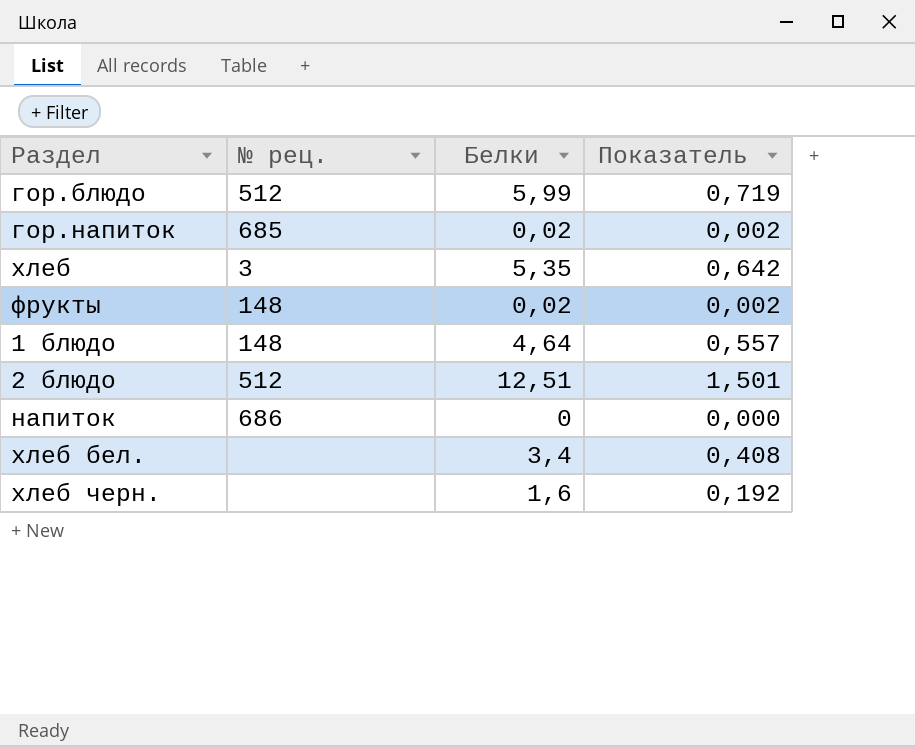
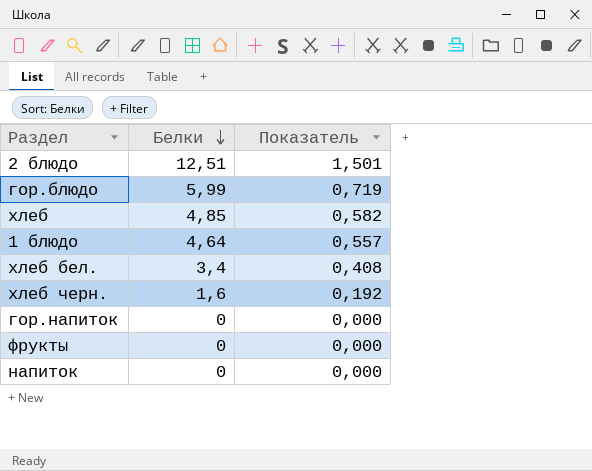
row order: none -> Белки descending
column № рец. | position: 2 -> none
хлеб | Белки: 5,35 -> 4,85
хлеб | Показатель: 0,642 -> 0,582
гор.напиток | Белки: 0,02 -> 0
гор.напиток | Показатель: 0,002 -> 0,000
фрукты | Белки: 0,02 -> 0
фрукты | Показатель: 0,002 -> 0,000

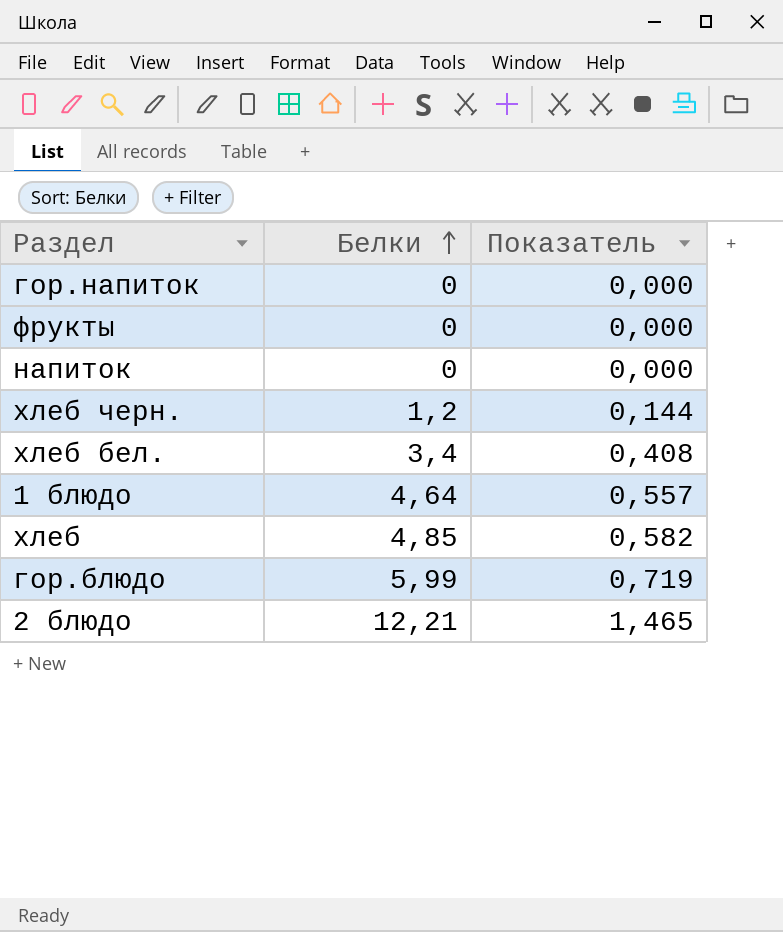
row order: Белки descending -> Белки ascending
хлеб черн. | Белки: 1,6 -> 1,2
хлеб черн. | Показатель: 0,192 -> 0,144
2 блюдо | Белки: 12,51 -> 12,21
2 блюдо | Показатель: 1,501 -> 1,465

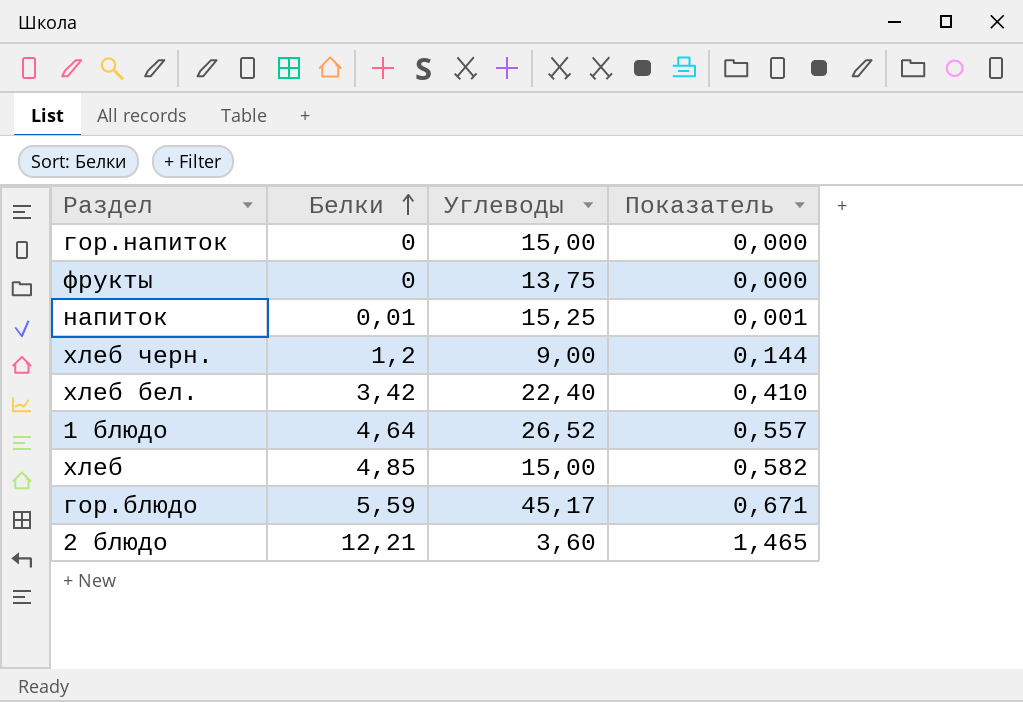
column Углеводы | position: none -> 3
напиток | Белки: 0 -> 0,01
напиток | Показатель: 0,000 -> 0,001
хлеб бел. | Белки: 3,4 -> 3,42
хлеб бел. | Показатель: 0,408 -> 0,410
гор.блюдо | Белки: 5,99 -> 5,59
гор.блюдо | Показатель: 0,719 -> 0,671

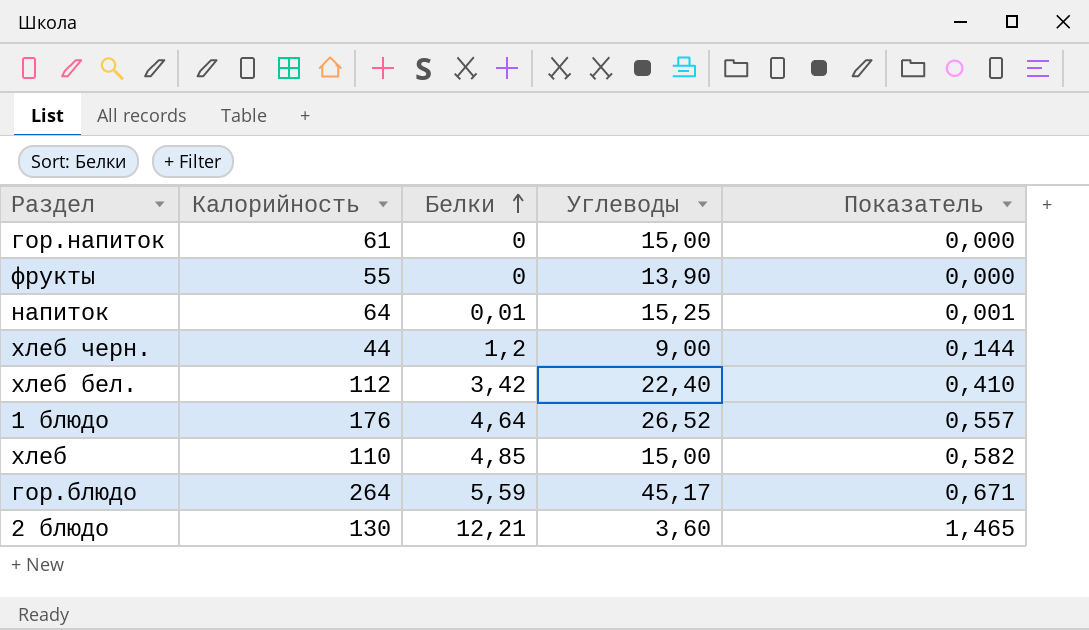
column Калорийность | position: none -> 2
фрукты | Углеводы: 13,75 -> 13,90

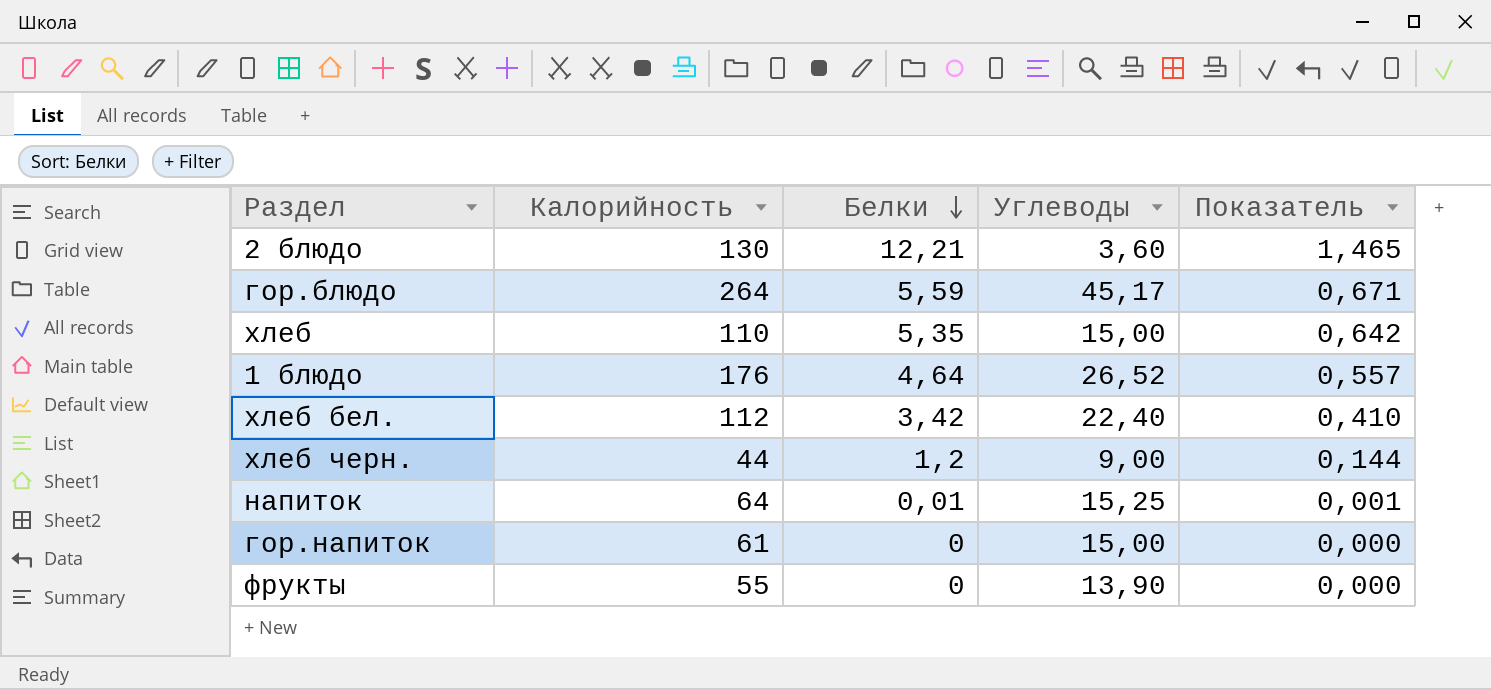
row order: Белки ascending -> Белки descending
хлеб | Белки: 4,85 -> 5,35
хлеб | Показатель: 0,582 -> 0,642

